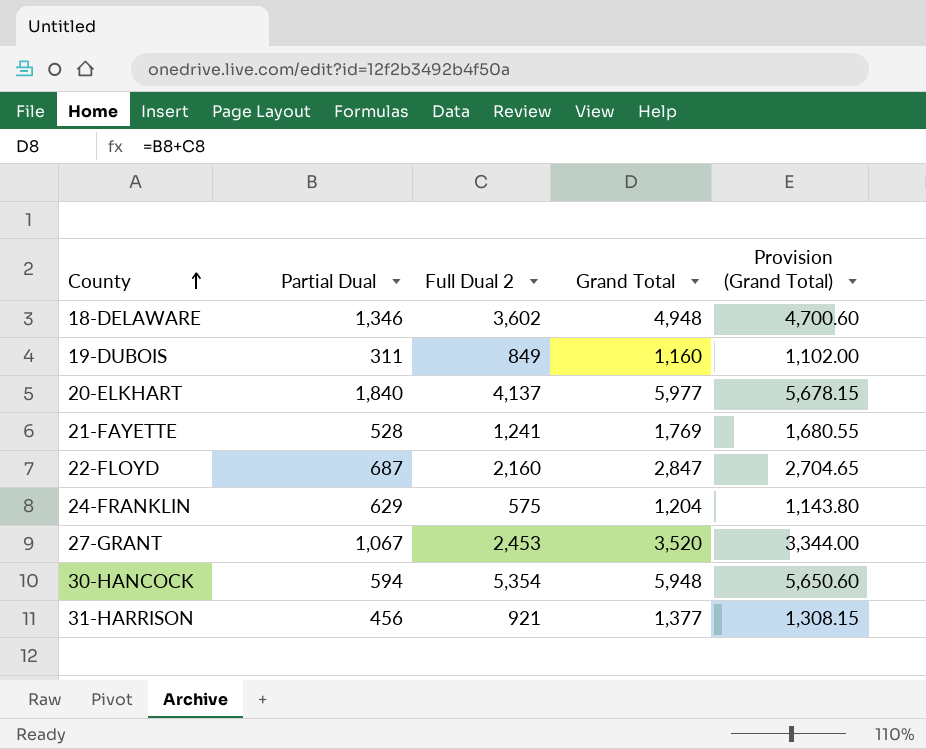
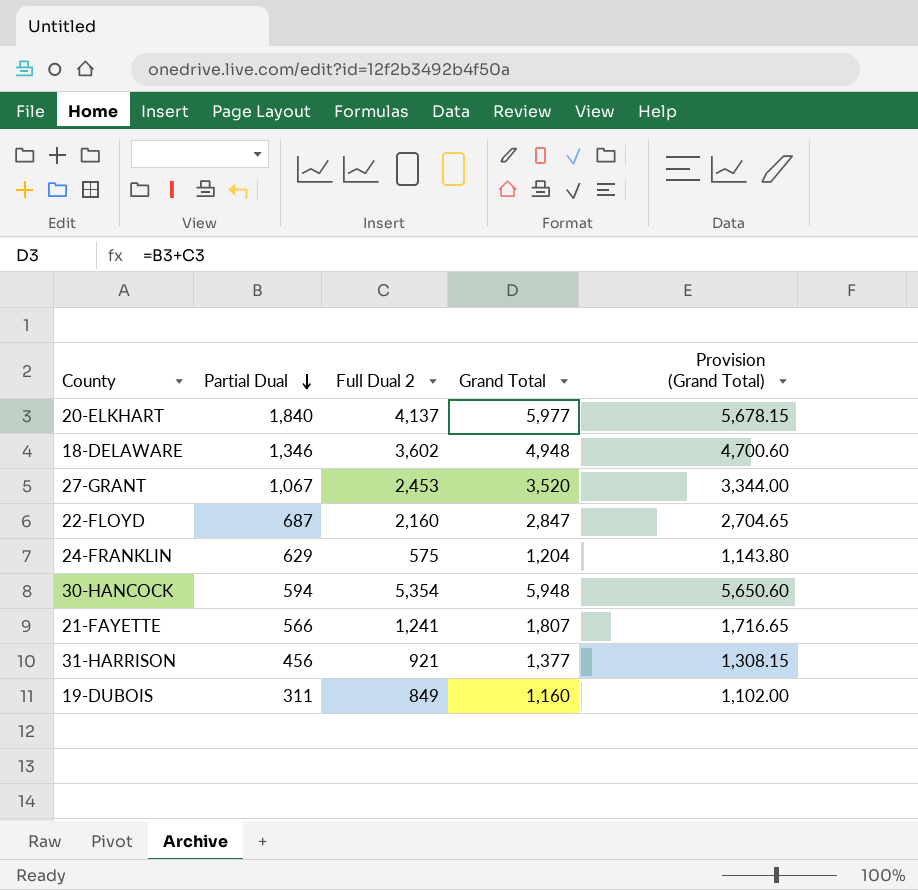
row order: County ascending -> Partial Dual descending
21-FAYETTE | Partial Dual: 528 -> 566
21-FAYETTE | Grand Total: 1,769 -> 1,807
21-FAYETTE | Provision (Grand Total): 1,680.55 -> 1,716.65

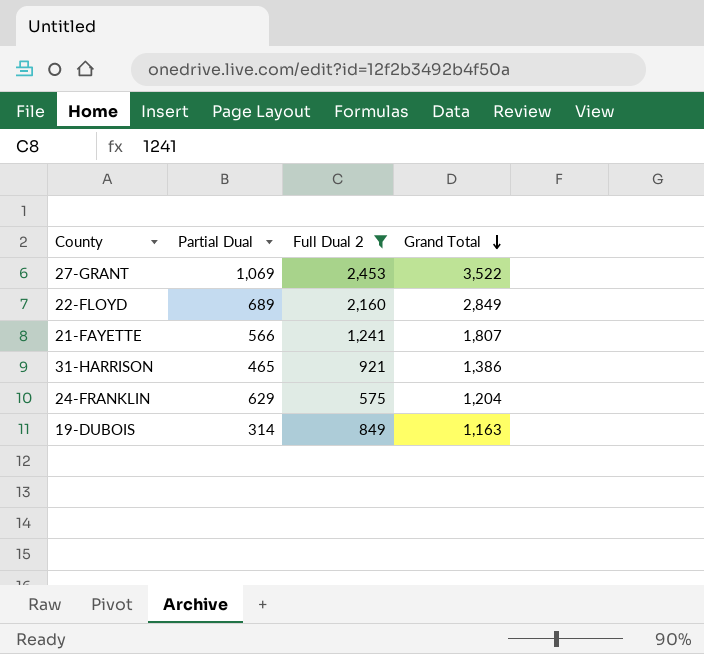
filter: none -> Full Dual 2 <= 2,453
row order: Partial Dual descending -> Grand Total descending
column Provision (Grand Total) | formula: [Grand Total] * 0.95 -> none
27-GRANT | Partial Dual: 1,067 -> 1,069
27-GRANT | Grand Total: 3,520 -> 3,522
22-FLOYD | Partial Dual: 687 -> 689
22-FLOYD | Grand Total: 2,847 -> 2,849
31-HARRISON | Partial Dual: 456 -> 465
31-HARRISON | Grand Total: 1,377 -> 1,386
19-DUBOIS | Partial Dual: 311 -> 314
19-DUBOIS | Grand Total: 1,160 -> 1,163

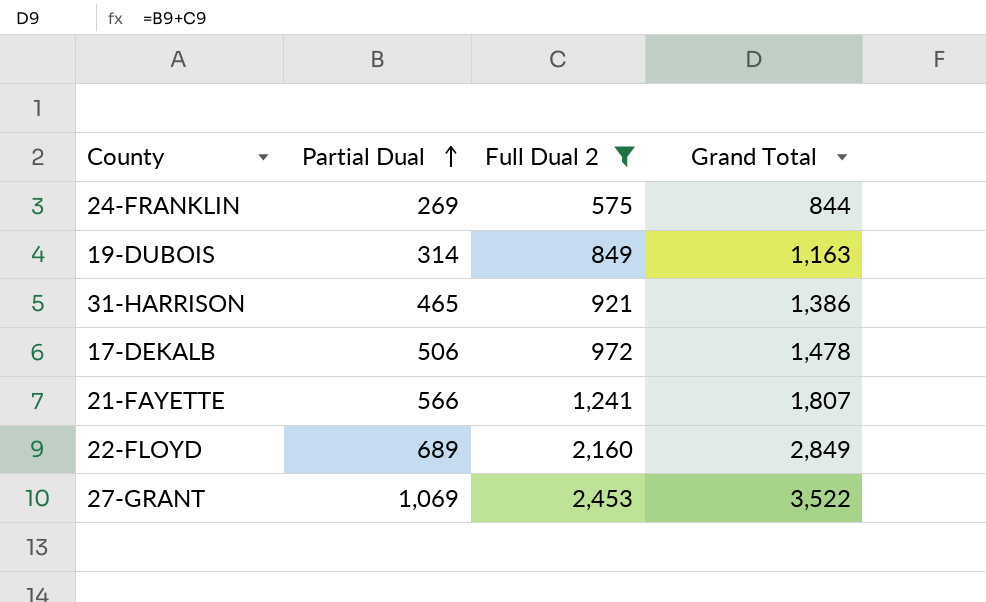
row order: Grand Total descending -> Partial Dual ascending
24-FRANKLIN | Partial Dual: 629 -> 269
24-FRANKLIN | Grand Total: 1,204 -> 844
row 17-DEKALB: none -> 506 | 972 | 1,478

